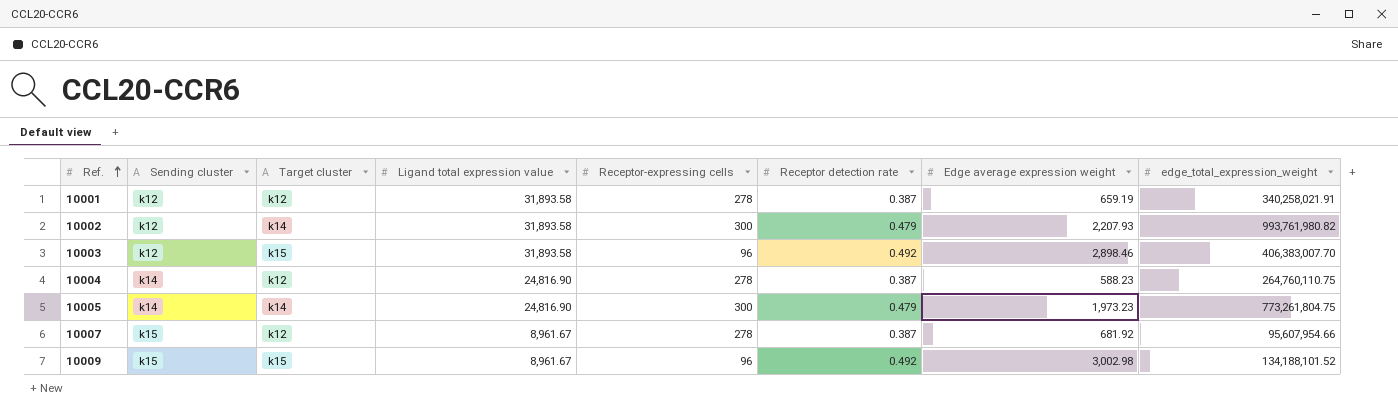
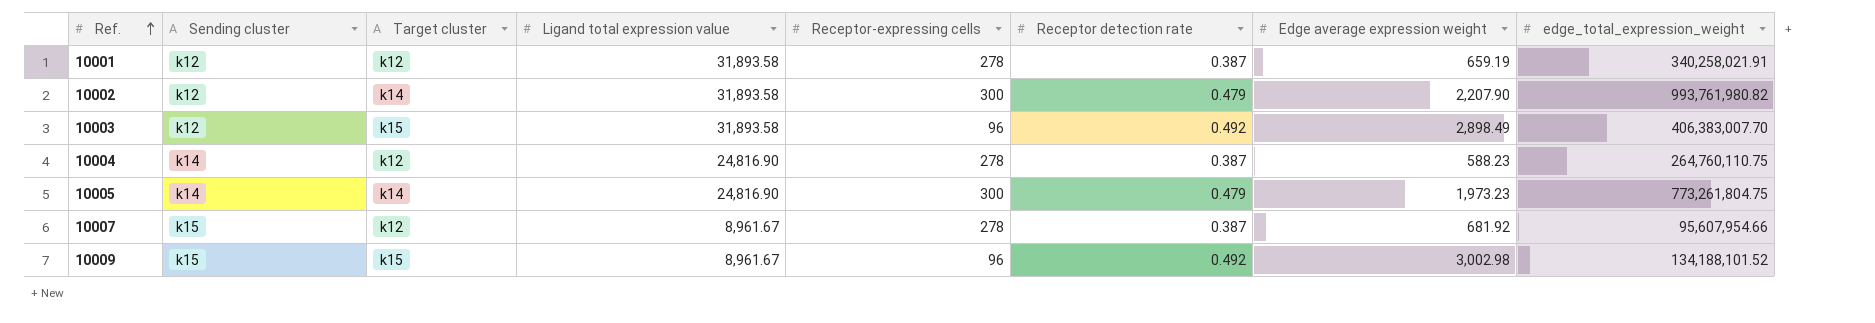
10002 | Edge average expression weight: 2,207.93 -> 2,207.90
10003 | Edge average expression weight: 2,898.46 -> 2,898.49

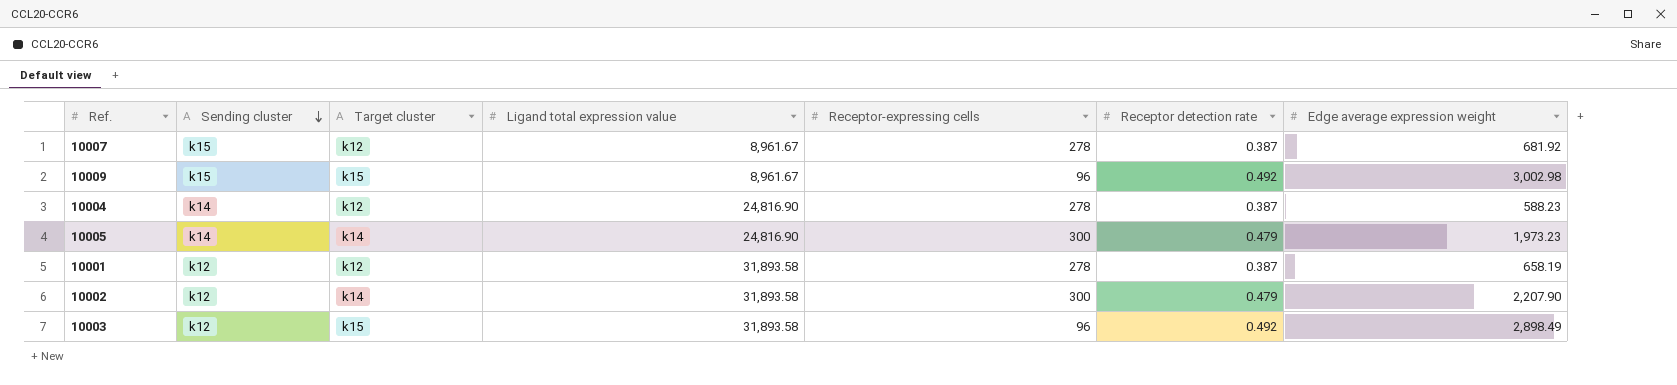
row order: Ref. ascending -> Sending cluster descending
column edge_total_expression_weight | position: 8 -> none
10001 | Edge average expression weight: 659.19 -> 658.19

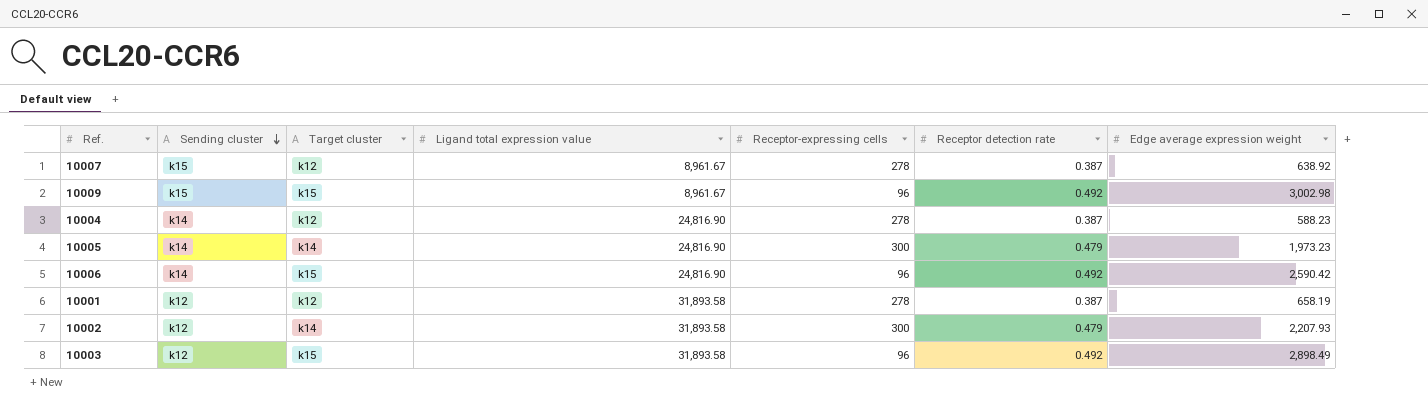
10007 | Edge average expression weight: 681.92 -> 638.92
row 10006: none -> k14 | k15 | 24,816.90 | 96 | 0.492 | 2,590.42
10002 | Edge average expression weight: 2,207.90 -> 2,207.93

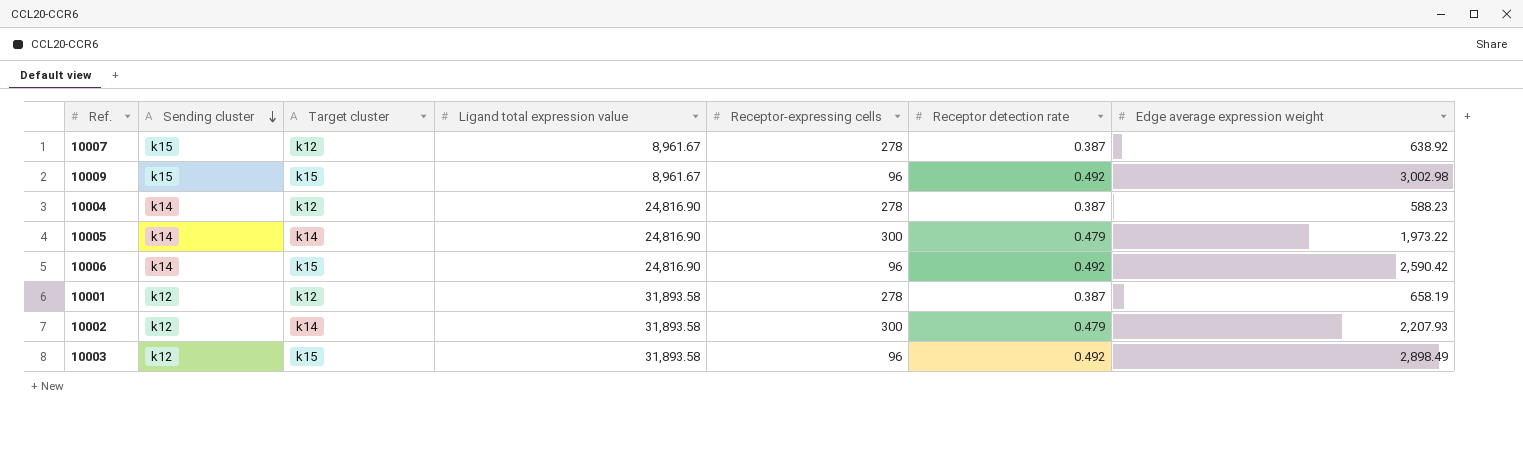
10005 | Edge average expression weight: 1,973.23 -> 1,973.22

